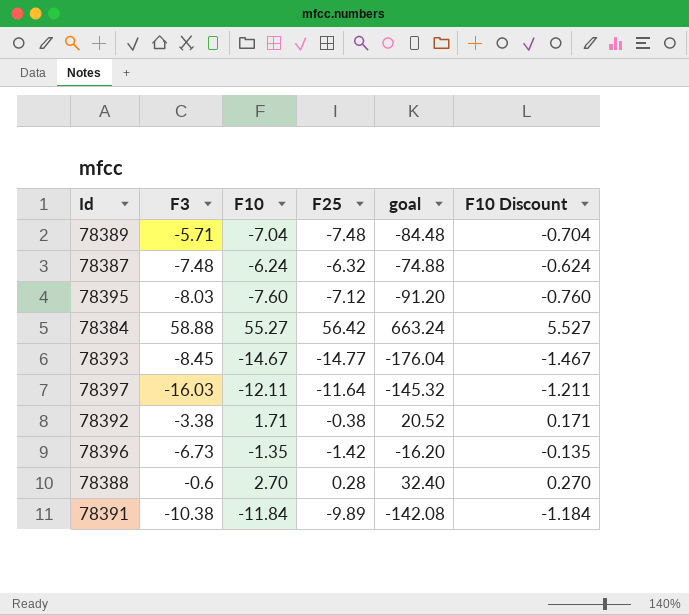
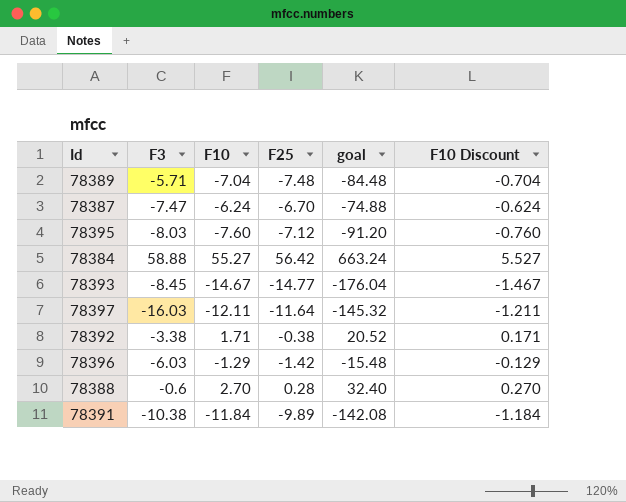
78387 | F3: -7.48 -> -7.47
78387 | F25: -6.32 -> -6.70
78396 | F3: -6.73 -> -6.03
78396 | F10: -1.35 -> -1.29
78396 | goal: -16.20 -> -15.48
78396 | F10 Discount: -0.135 -> -0.129

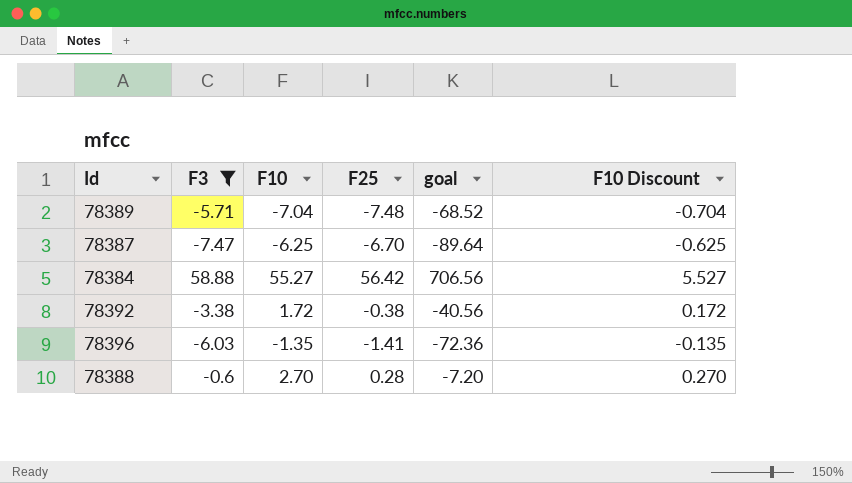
filter: none -> F3 >= -7.47
column goal | formula: [F10] * 12 -> [F3] * 12
78387 | F10: -6.24 -> -6.25
78387 | F10 Discount: -0.624 -> -0.625
78392 | F10: 1.71 -> 1.72
78392 | F10 Discount: 0.171 -> 0.172
78396 | F10: -1.29 -> -1.35
78396 | F25: -1.42 -> -1.41
78396 | F10 Discount: -0.129 -> -0.135

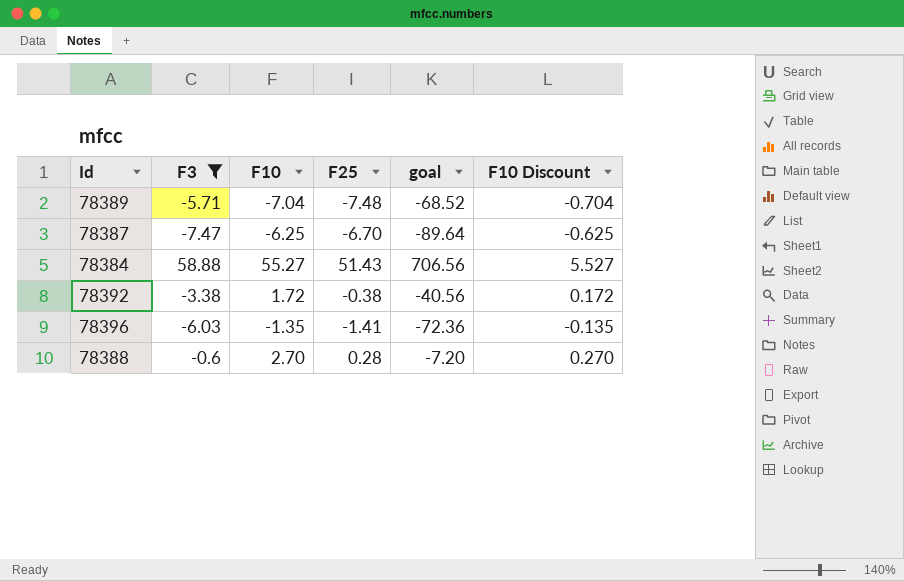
78384 | F25: 56.42 -> 51.43

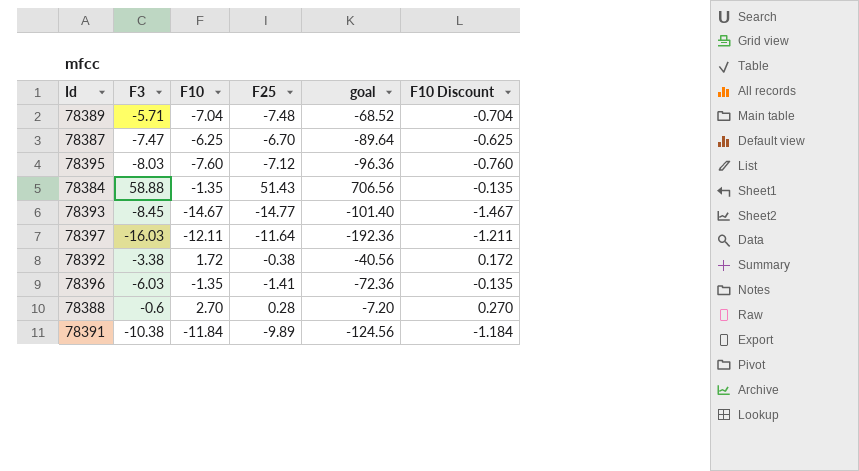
filter: F3 >= -7.47 -> none
78384 | F10: 55.27 -> -1.35
78384 | F10 Discount: 5.527 -> -0.135

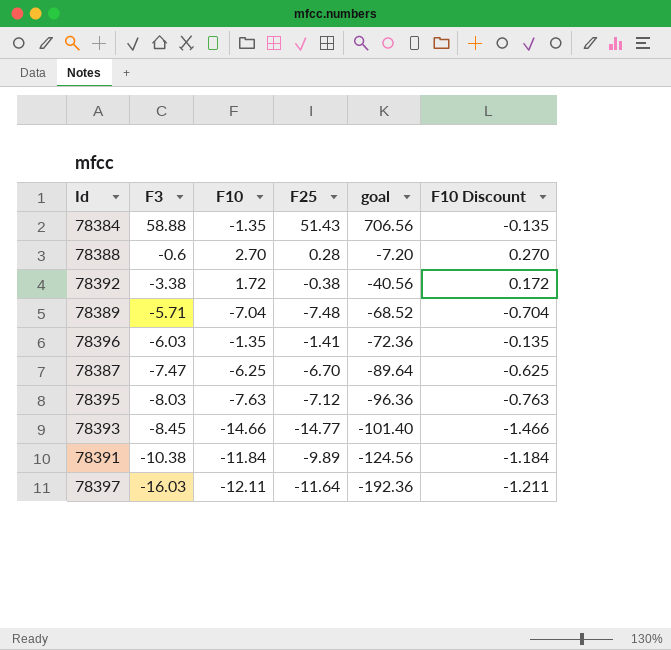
row order: none -> F3 descending
78395 | F10: -7.60 -> -7.63
78395 | F10 Discount: -0.760 -> -0.763
78393 | F10: -14.67 -> -14.66
78393 | F10 Discount: -1.467 -> -1.466

